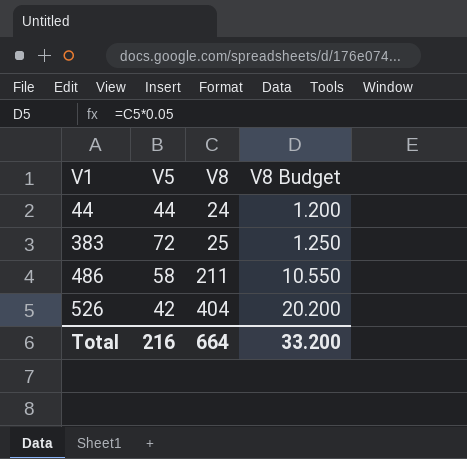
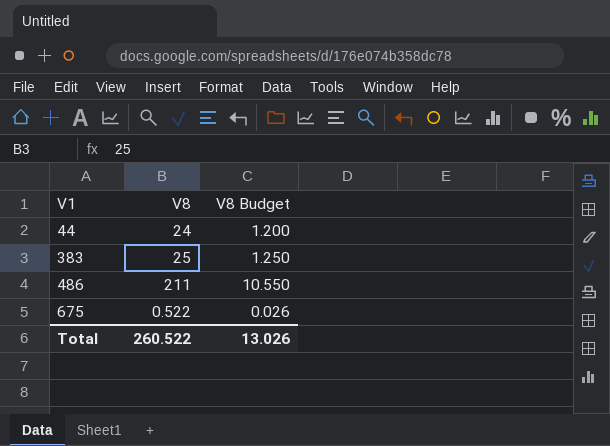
column V5 | position: 2 -> none
row 526: 42 | 404 | 20.200 -> none
row 675: none -> 0.522 | 0.026
Total | V8: 664 -> 260.522
Total | V8 Budget: 33.200 -> 13.026

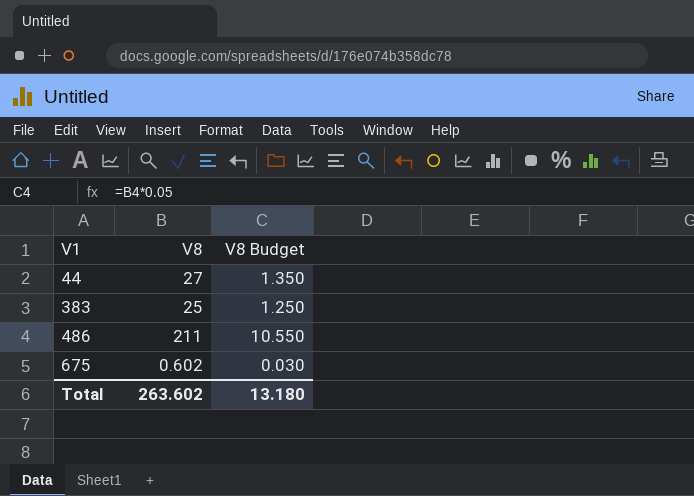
44 | V8: 24 -> 27
44 | V8 Budget: 1.200 -> 1.350
675 | V8: 0.522 -> 0.602
675 | V8 Budget: 0.026 -> 0.030
Total | V8: 260.522 -> 263.602
Total | V8 Budget: 13.026 -> 13.180

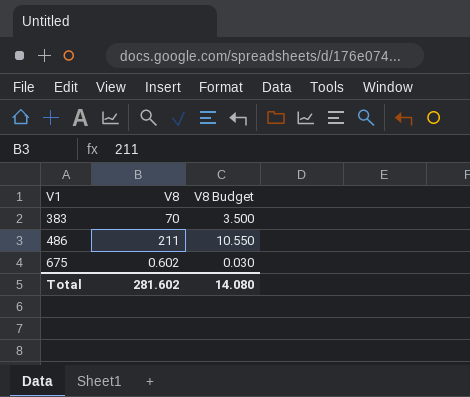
row 44: 27 | 1.350 -> none
383 | V8: 25 -> 70
383 | V8 Budget: 1.250 -> 3.500
Total | V8: 263.602 -> 281.602
Total | V8 Budget: 13.180 -> 14.080

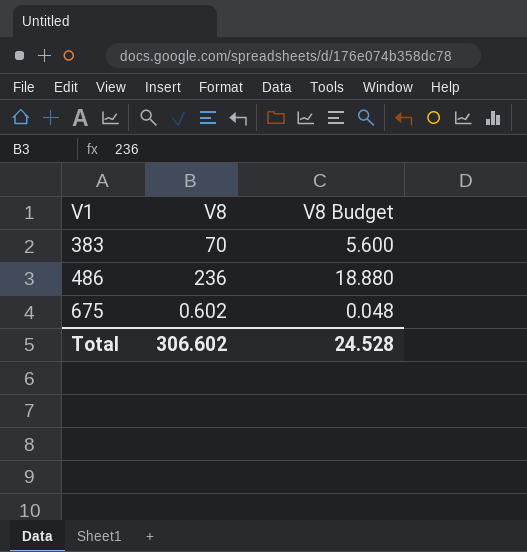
column V8 Budget | formula: [V8] * 0.05 -> [V8] * 0.08
486 | V8: 211 -> 236
Total | V8: 281.602 -> 306.602
Total | V8 Budget: 14.080 -> 24.528

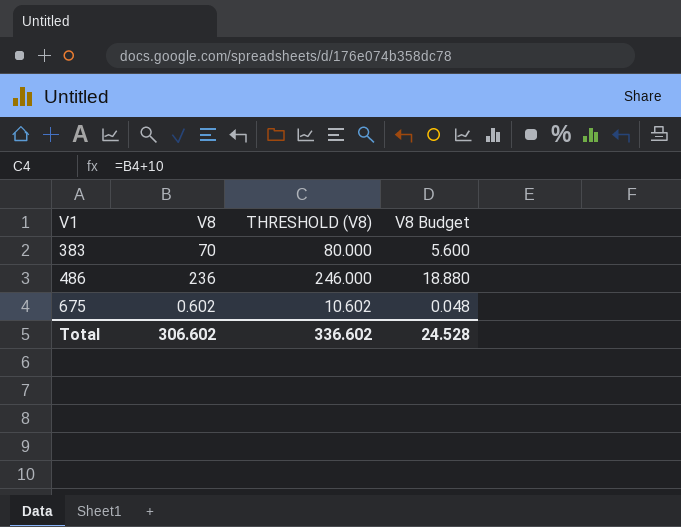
column THRESHOLD (V8) | formula: none -> [V8] + 10

